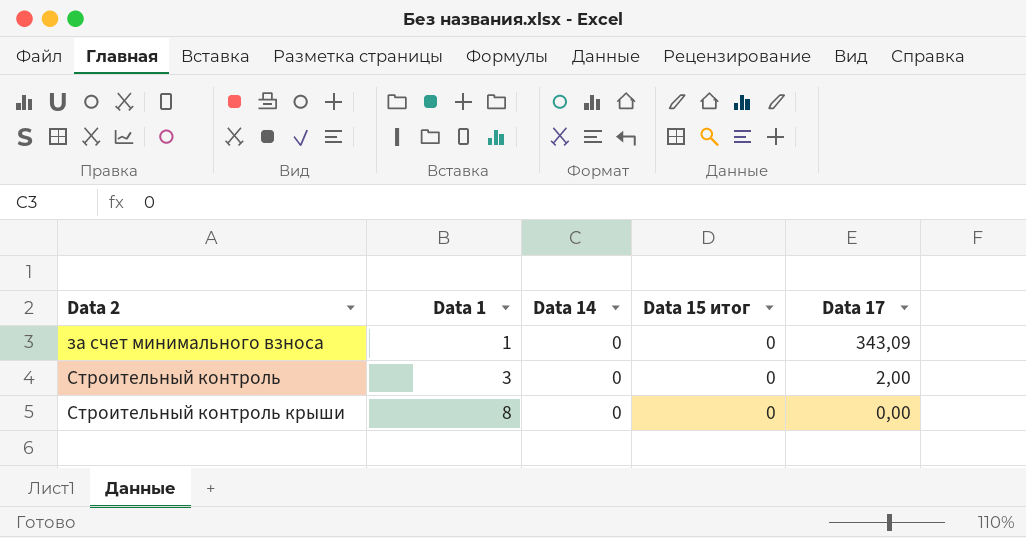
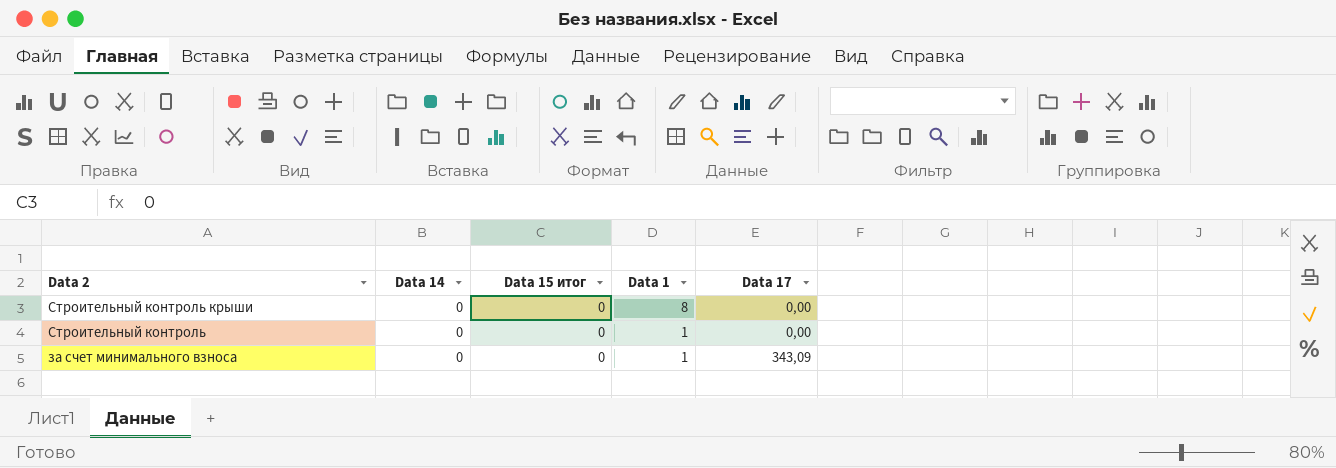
row order: Data 2 ascending -> Data 2 descending
column Data 1 | position: 2 -> 4
Строительный контроль | Data 1: 3 -> 1
Строительный контроль | Data 17: 2,00 -> 0,00

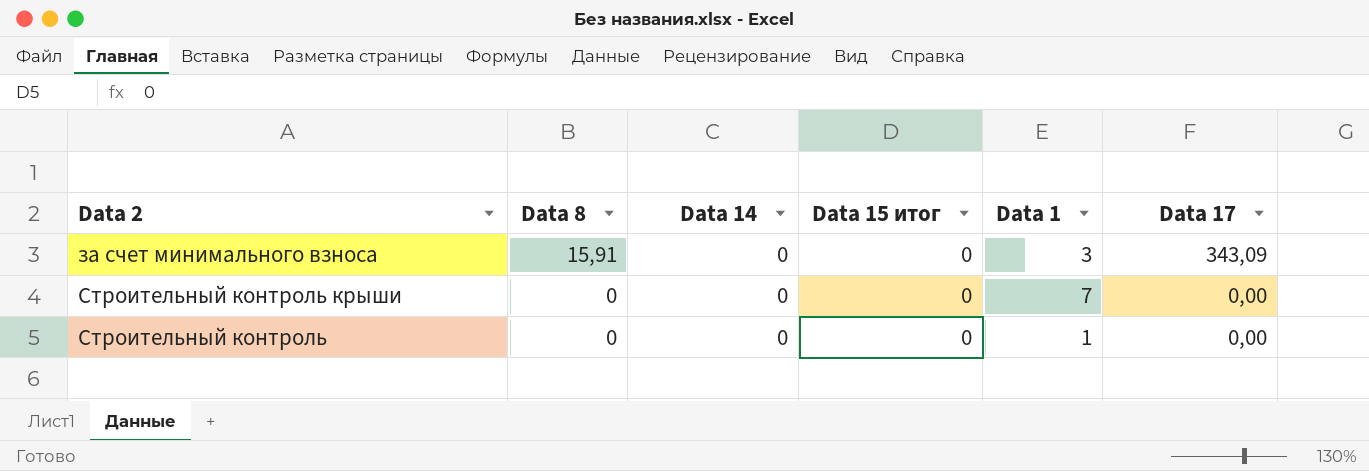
row order: Data 2 descending -> Data 8 descending
column Data 8 | position: none -> 2
за счет минимального взноса | Data 1: 1 -> 3
Строительный контроль крыши | Data 1: 8 -> 7

